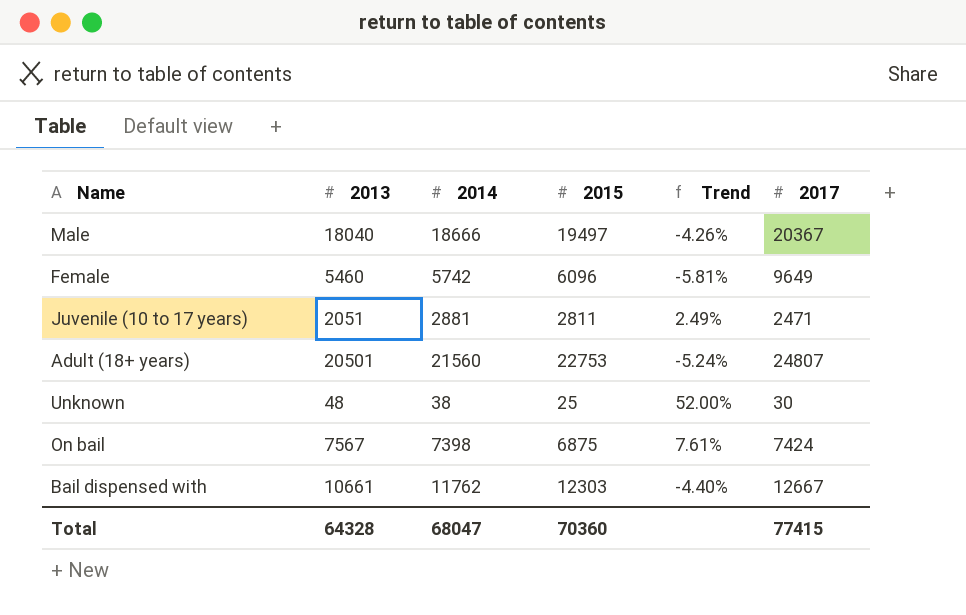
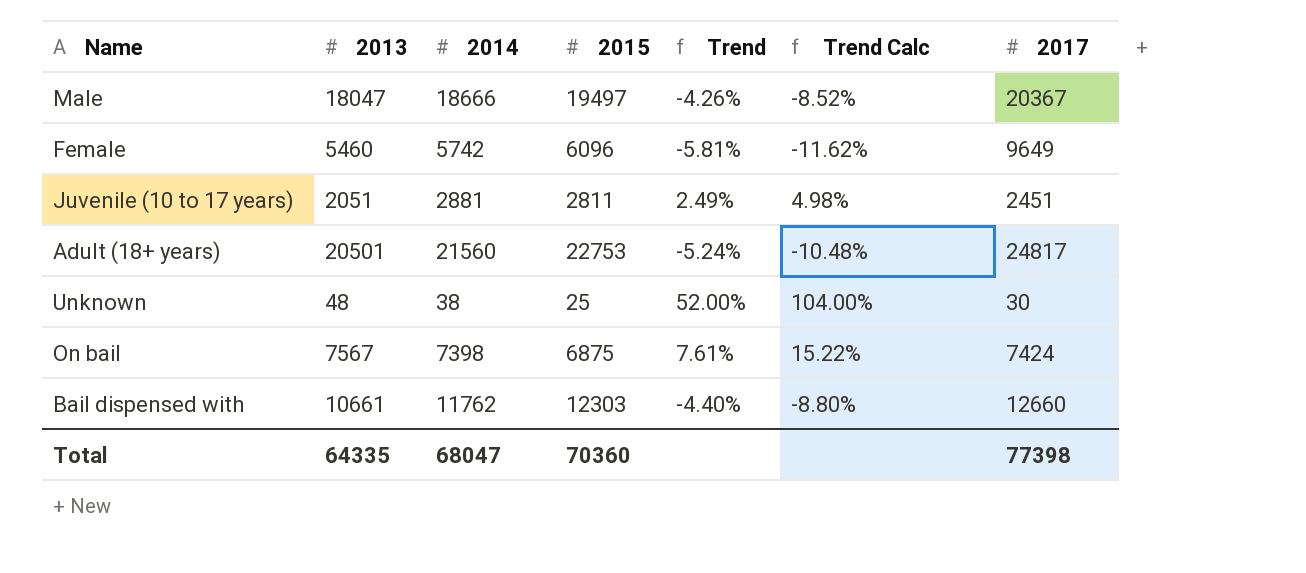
column Trend Calc | formula: none -> [Trend] * 2
Male | 2013: 18040 -> 18047
Juvenile (10 to 17 years) | 2017: 2471 -> 2451
Adult (18+ years) | 2017: 24807 -> 24817
Bail dispensed with | 2017: 12667 -> 12660
Total | 2013: 64328 -> 64335
Total | 2017: 77415 -> 77398

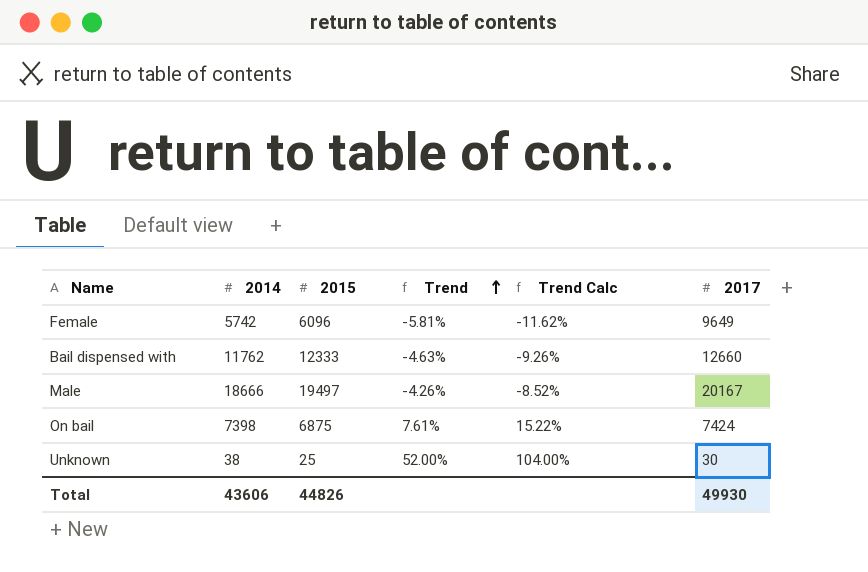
row order: none -> Trend ascending
column 2013 | position: 2 -> none
row Juvenile (10 to 17 years): 2051 | 2881 | 2811 | 2.49% | 4.98% | 2451 -> none
row Adult (18+ years): 20501 | 21560 | 22753 | -5.24% | -10.48% | 24817 -> none
Bail dispensed with | 2015: 12303 -> 12333
Bail dispensed with | Trend: -4.40% -> -4.63%
Bail dispensed with | Trend Calc: -8.80% -> -9.26%
Male | 2017: 20367 -> 20167
Total | 2014: 68047 -> 43606
Total | 2015: 70360 -> 44826
Total | 2017: 77398 -> 49930

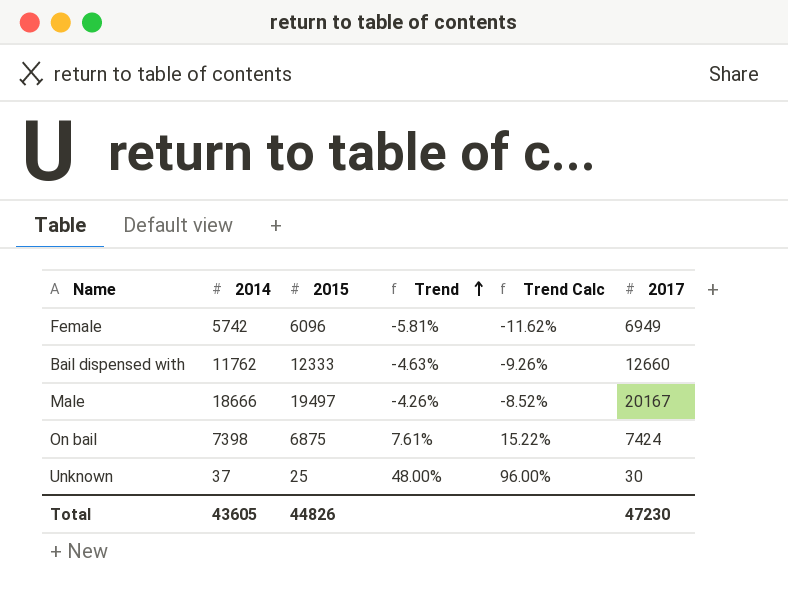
Female | 2017: 9649 -> 6949
Unknown | 2014: 38 -> 37
Unknown | Trend: 52.00% -> 48.00%
Unknown | Trend Calc: 104.00% -> 96.00%
Total | 2014: 43606 -> 43605
Total | 2017: 49930 -> 47230

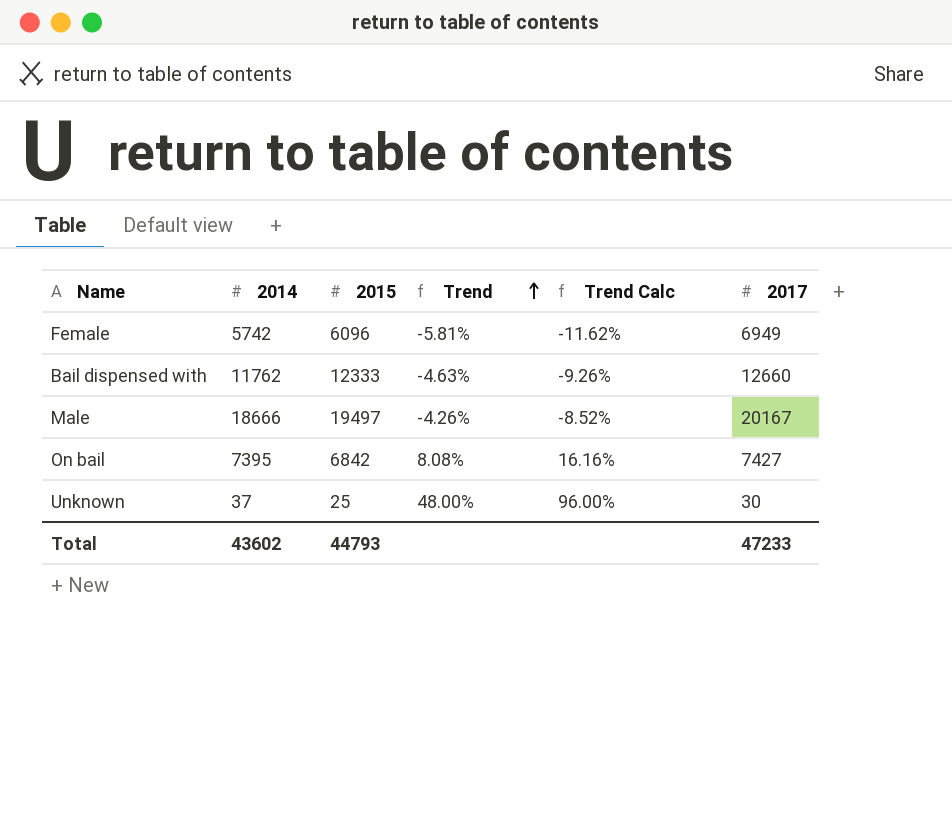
On bail | 2014: 7398 -> 7395
On bail | 2015: 6875 -> 6842
On bail | Trend: 7.61% -> 8.08%
On bail | Trend Calc: 15.22% -> 16.16%
On bail | 2017: 7424 -> 7427
Total | 2014: 43605 -> 43602
Total | 2015: 44826 -> 44793
Total | 2017: 47230 -> 47233

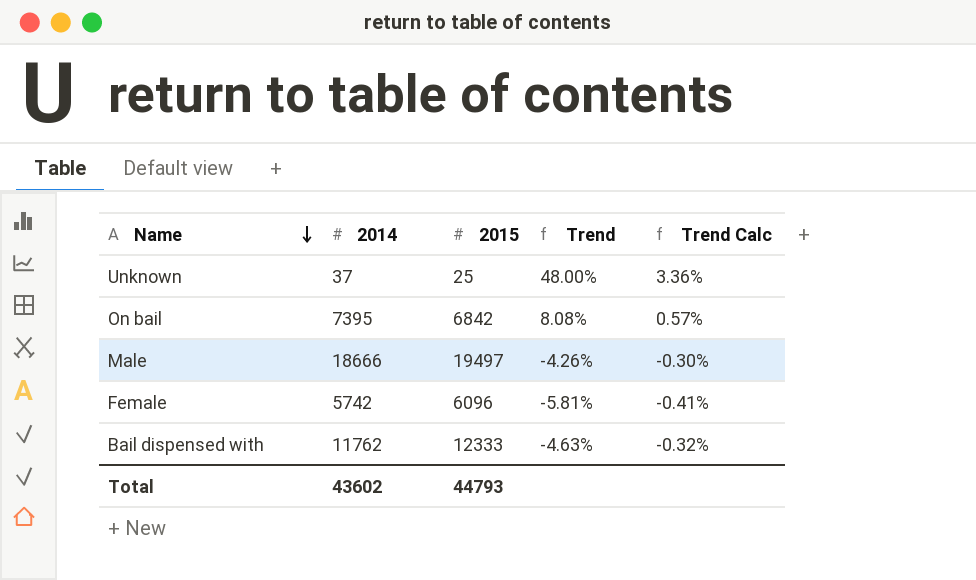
row order: Trend ascending -> Name descending
column 2017 | position: 6 -> none
column Trend Calc | formula: [Trend] * 2 -> [Trend] * 0.07

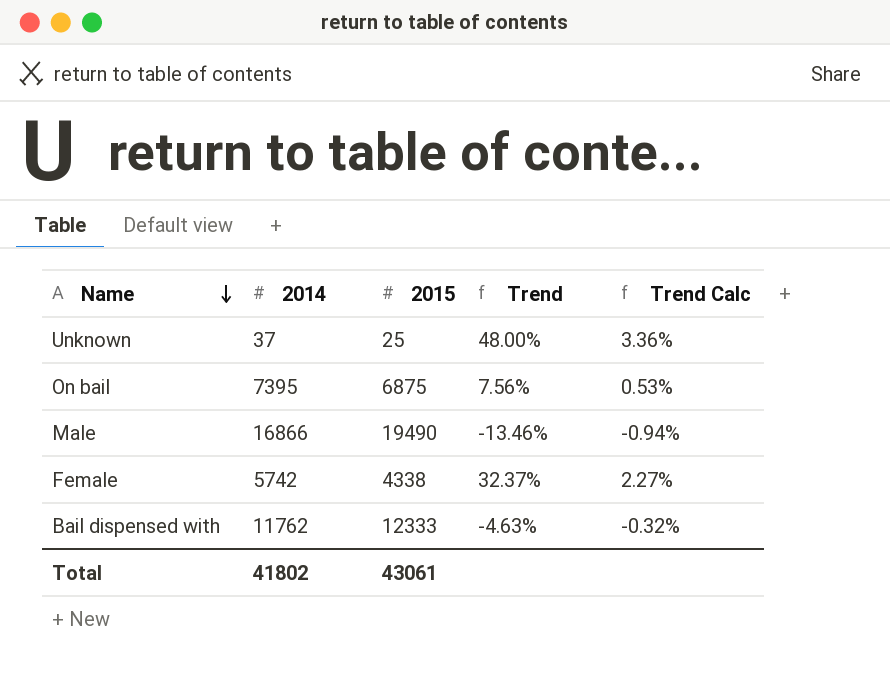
On bail | 2015: 6842 -> 6875
On bail | Trend: 8.08% -> 7.56%
On bail | Trend Calc: 0.57% -> 0.53%
Male | 2014: 18666 -> 16866
Male | 2015: 19497 -> 19490
Male | Trend: -4.26% -> -13.46%
Male | Trend Calc: -0.30% -> -0.94%
Female | 2015: 6096 -> 4338
Female | Trend: -5.81% -> 32.37%
Female | Trend Calc: -0.41% -> 2.27%
Total | 2014: 43602 -> 41802
Total | 2015: 44793 -> 43061

